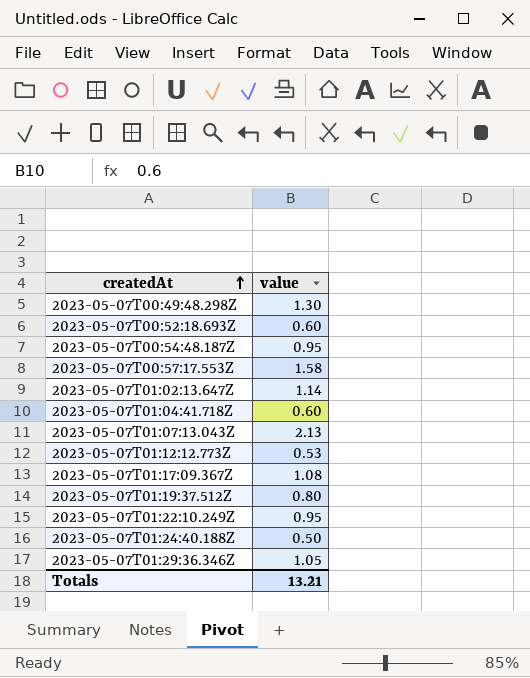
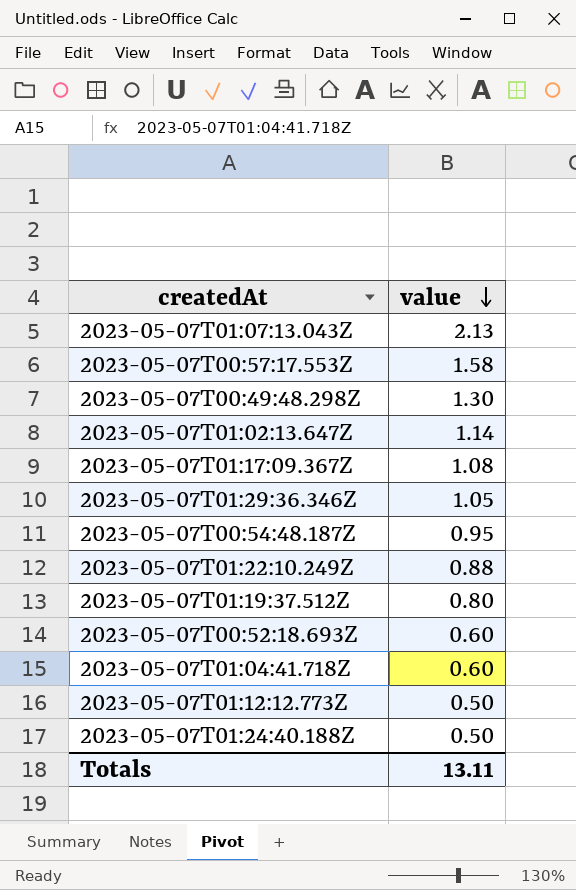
row order: createdAt ascending -> value descending
2023-05-07T01:22:10.249Z | value: 0.95 -> 0.88
2023-05-07T01:12:12.773Z | value: 0.53 -> 0.50
Totals | value: 13.21 -> 13.11

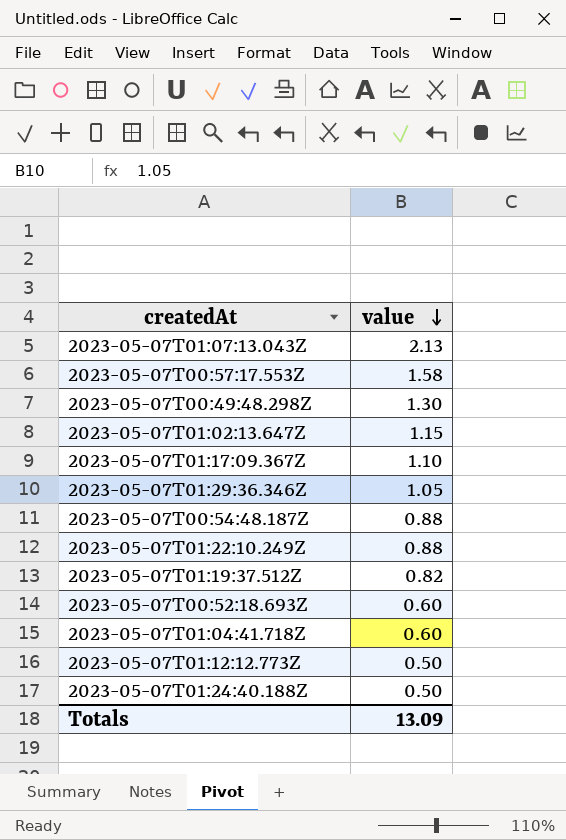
2023-05-07T01:02:13.647Z | value: 1.14 -> 1.15
2023-05-07T01:17:09.367Z | value: 1.08 -> 1.10
2023-05-07T00:54:48.187Z | value: 0.95 -> 0.88
2023-05-07T01:19:37.512Z | value: 0.80 -> 0.82
Totals | value: 13.11 -> 13.09

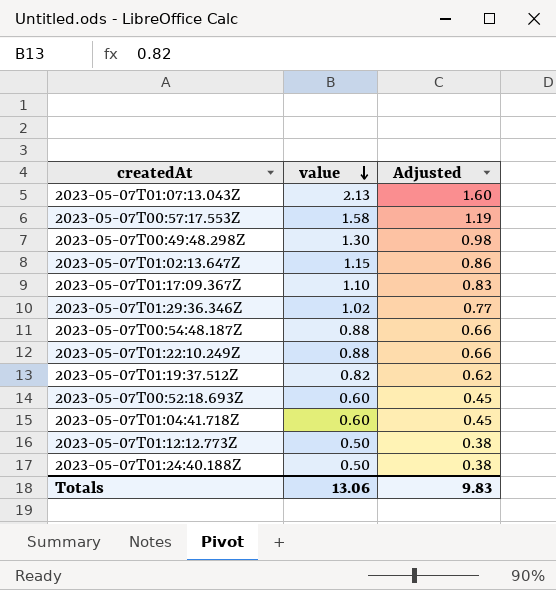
column Adjusted | formula: none -> [value] * 0.75
2023-05-07T01:29:36.346Z | value: 1.05 -> 1.02
Totals | value: 13.09 -> 13.06

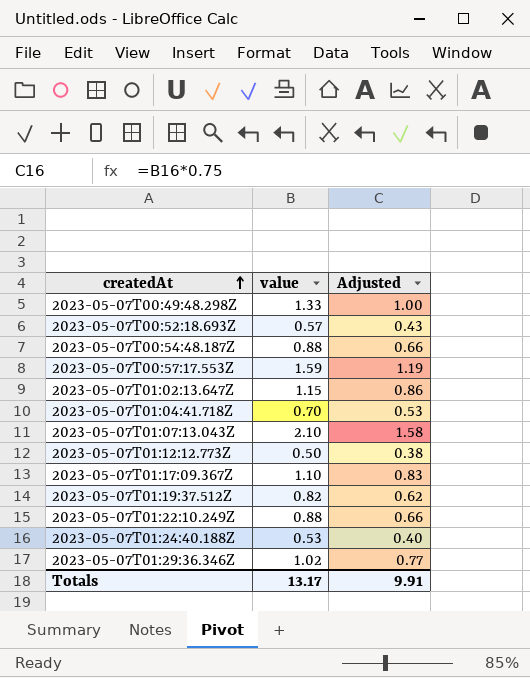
row order: value descending -> createdAt ascending
2023-05-07T00:49:48.298Z | value: 1.30 -> 1.33
2023-05-07T00:49:48.298Z | Adjusted: 0.98 -> 1.00
2023-05-07T00:52:18.693Z | value: 0.60 -> 0.57
2023-05-07T00:52:18.693Z | Adjusted: 0.45 -> 0.43
2023-05-07T00:57:17.553Z | value: 1.58 -> 1.59
2023-05-07T01:04:41.718Z | value: 0.60 -> 0.70
2023-05-07T01:04:41.718Z | Adjusted: 0.45 -> 0.53
2023-05-07T01:07:13.043Z | value: 2.13 -> 2.10
2023-05-07T01:07:13.043Z | Adjusted: 1.60 -> 1.58
2023-05-07T01:24:40.188Z | value: 0.50 -> 0.53
2023-05-07T01:24:40.188Z | Adjusted: 0.38 -> 0.40
Totals | value: 13.06 -> 13.17
Totals | Adjusted: 9.83 -> 9.91

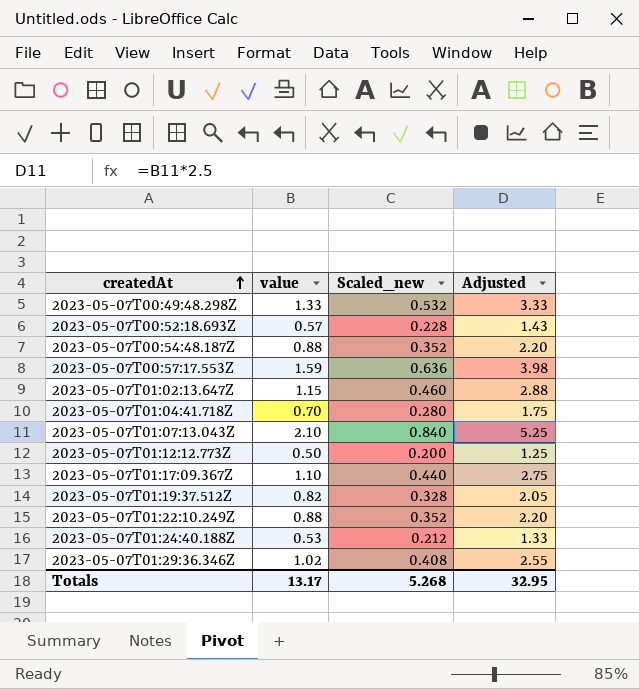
column Scaled_new | formula: none -> [value] * 0.4
column Adjusted | formula: [value] * 0.75 -> [value] * 2.5
Totals | Adjusted: 9.91 -> 32.95

